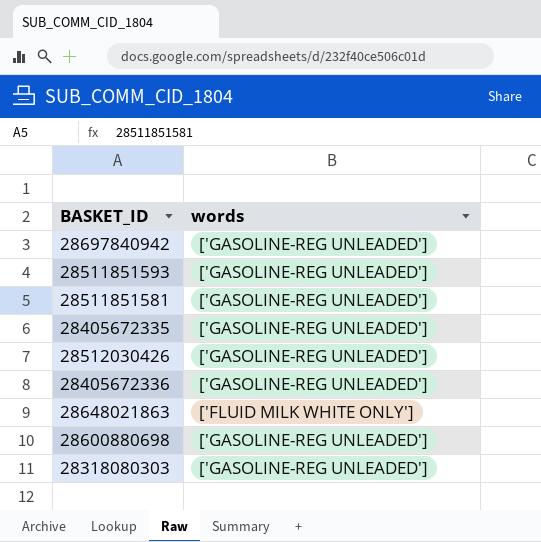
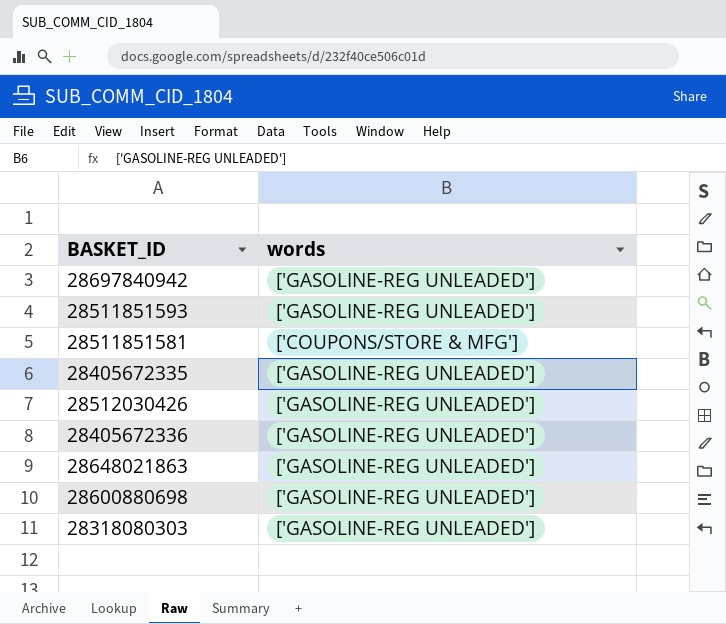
28511851581 | words: ['GASOLINE-REG UNLEADED'] -> ['COUPONS/STORE & MFG']
28648021863 | words: ['FLUID MILK WHITE ONLY'] -> ['GASOLINE-REG UNLEADED']

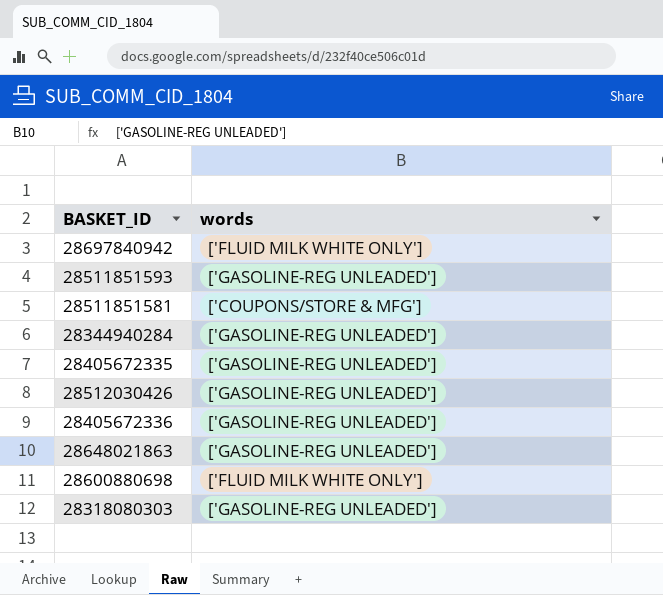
28697840942 | words: ['GASOLINE-REG UNLEADED'] -> ['FLUID MILK WHITE ONLY']
row 28344940284: none -> ['GASOLINE-REG UNLEADED']
28600880698 | words: ['GASOLINE-REG UNLEADED'] -> ['FLUID MILK WHITE ONLY']

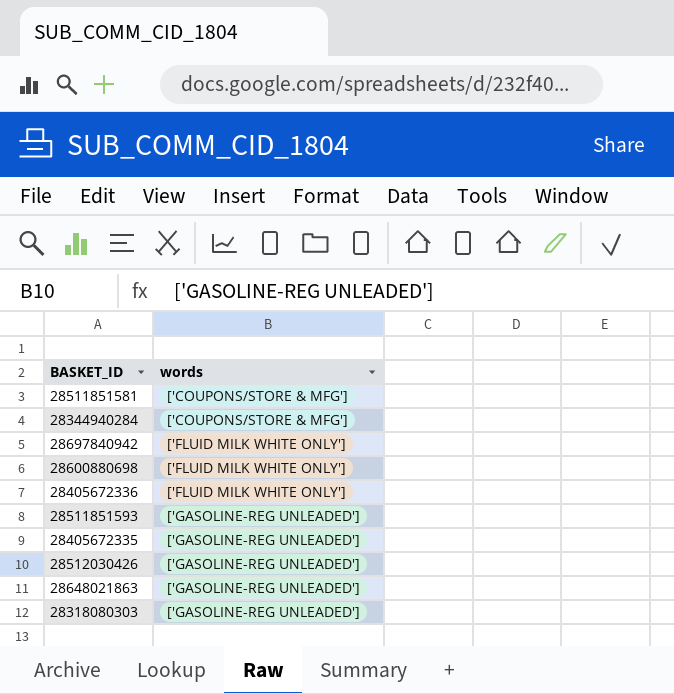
row order: none -> words ascending
28344940284 | words: ['GASOLINE-REG UNLEADED'] -> ['COUPONS/STORE & MFG']
28405672336 | words: ['GASOLINE-REG UNLEADED'] -> ['FLUID MILK WHITE ONLY']

